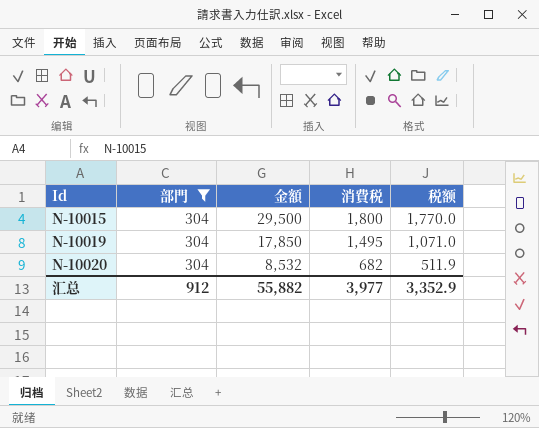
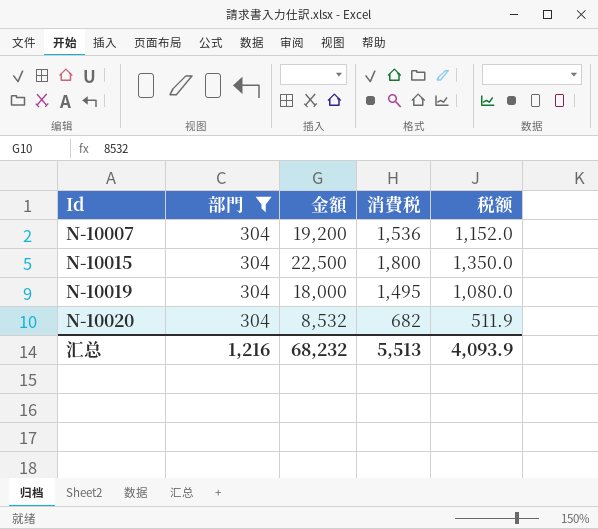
row N-10007: none -> 304 | 19,200 | 1,536 | 1,152.0
N-10015 | 金額: 29,500 -> 22,500
N-10015 | 税额: 1,770.0 -> 1,350.0
N-10019 | 金額: 17,850 -> 18,000
N-10019 | 税额: 1,071.0 -> 1,080.0
汇总 | 部門: 912 -> 1,216
汇总 | 金額: 55,882 -> 68,232
汇总 | 消費税: 3,977 -> 5,513
汇总 | 税额: 3,352.9 -> 4,093.9

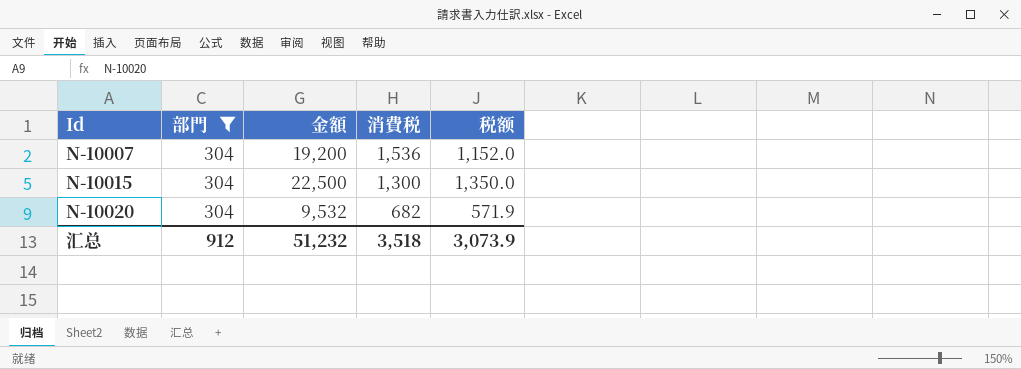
row N-10019: 304 | 18,000 | 1,495 | 1,080.0 -> none
N-10015 | 消費税: 1,800 -> 1,300
N-10020 | 金額: 8,532 -> 9,532
N-10020 | 税额: 511.9 -> 571.9
汇总 | 部門: 1,216 -> 912
汇总 | 金額: 68,232 -> 51,232
汇总 | 消費税: 5,513 -> 3,518
汇总 | 税额: 4,093.9 -> 3,073.9

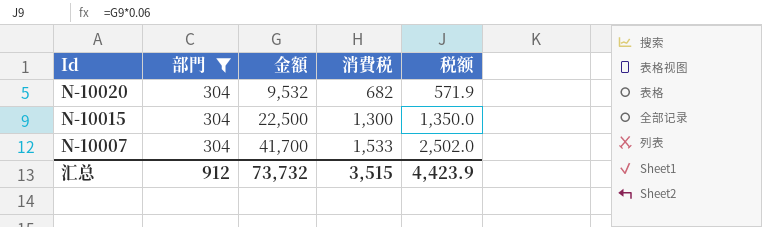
row order: Id ascending -> Id descending
N-10007 | 金額: 19,200 -> 41,700
N-10007 | 消費税: 1,536 -> 1,533
N-10007 | 税额: 1,152.0 -> 2,502.0
汇总 | 金額: 51,232 -> 73,732
汇总 | 消費税: 3,518 -> 3,515
汇总 | 税额: 3,073.9 -> 4,423.9

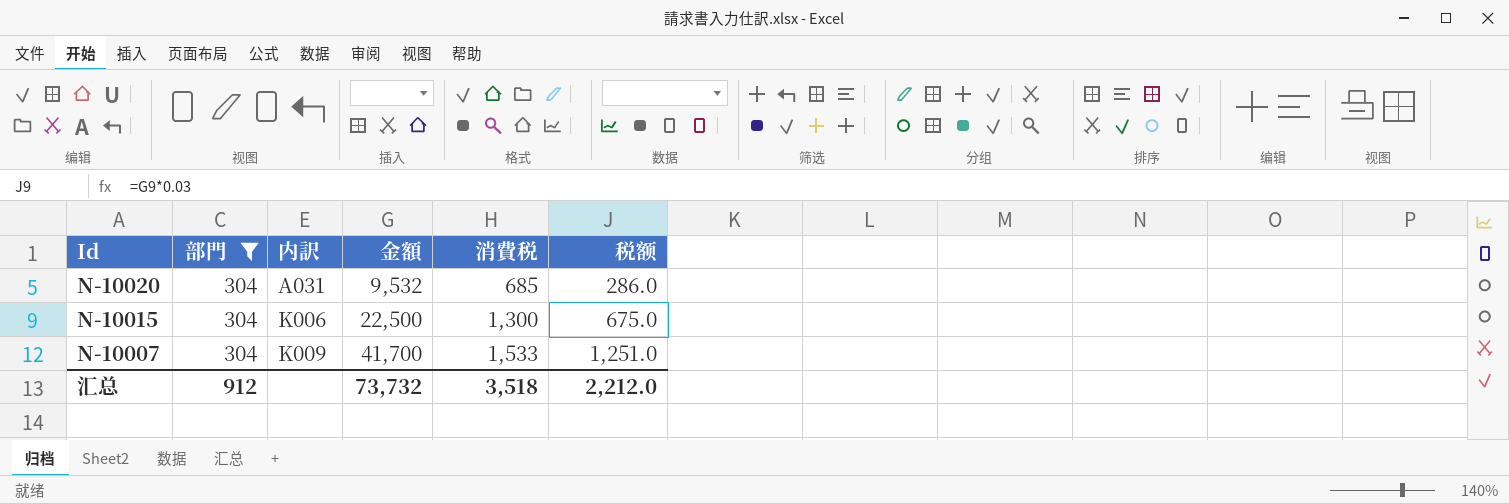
column 内訳 | position: none -> 3
column 税额 | formula: [金額] * 0.06 -> [金額] * 0.03
N-10020 | 消費税: 682 -> 685
汇总 | 消費税: 3,515 -> 3,518
汇总 | 税额: 4,423.9 -> 2,212.0

